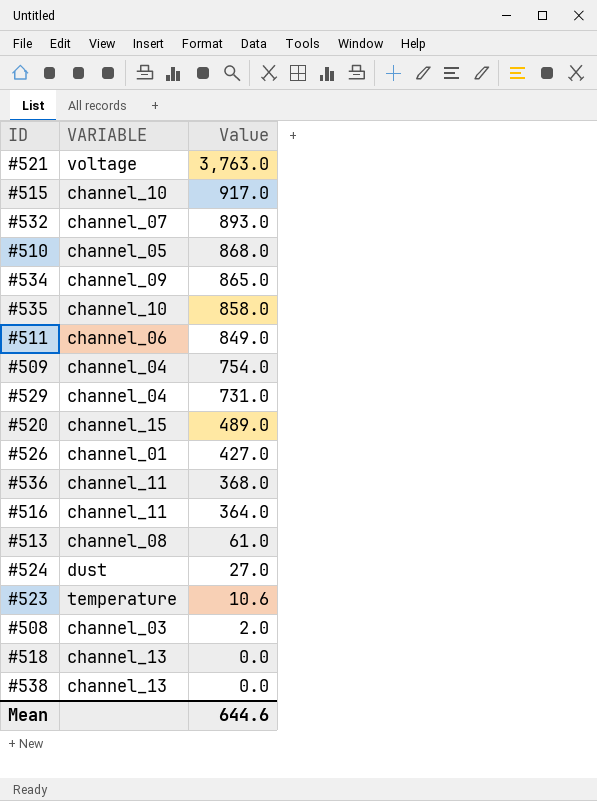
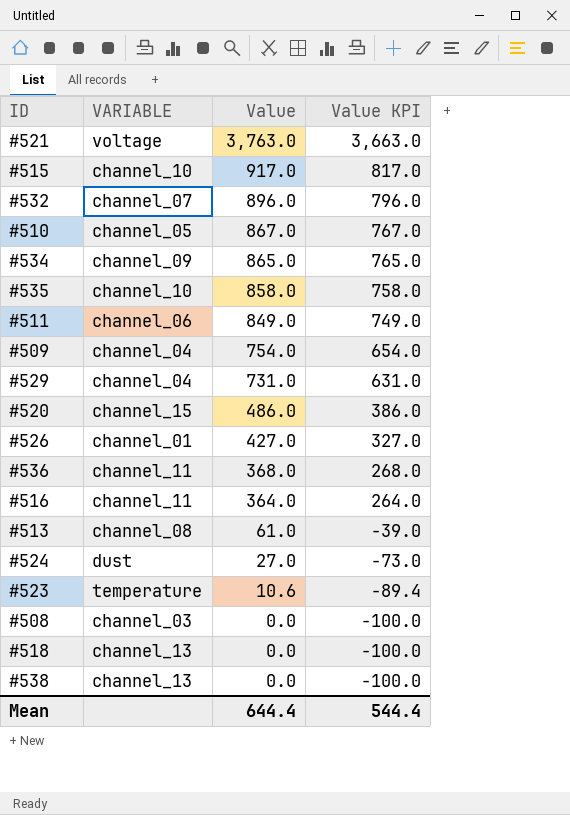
column Value KPI | formula: none -> [Value] - 100
#532 | Value: 893.0 -> 896.0
#510 | Value: 868.0 -> 867.0
#520 | Value: 489.0 -> 486.0
#508 | Value: 2.0 -> 0.0
Mean | Value: 644.6 -> 644.4

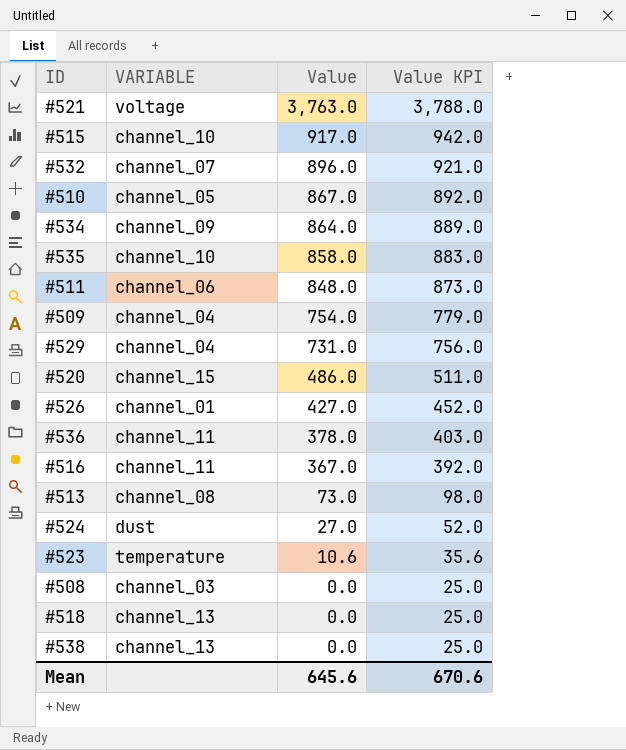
column Value KPI | formula: [Value] - 100 -> [Value] + 25
#534 | Value: 865.0 -> 864.0
#511 | Value: 849.0 -> 848.0
#536 | Value: 368.0 -> 378.0
#516 | Value: 364.0 -> 367.0
#513 | Value: 61.0 -> 73.0
Mean | Value: 644.4 -> 645.6
Mean | Value KPI: 544.4 -> 670.6

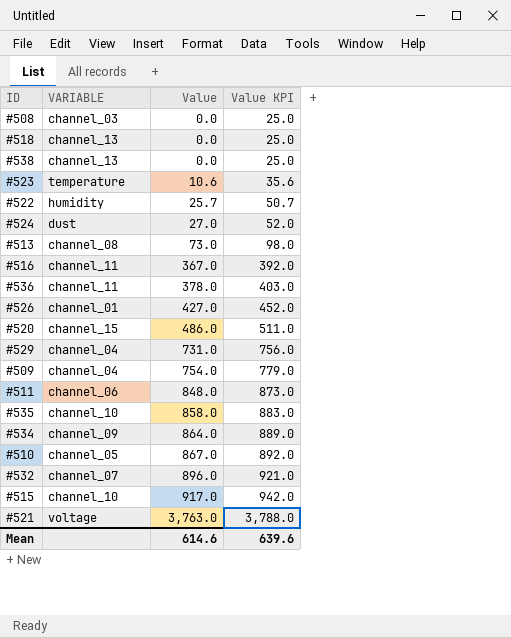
row order: Value descending -> Value ascending
row #522: none -> humidity | 25.7 | 50.7
Mean | Value: 645.6 -> 614.6
Mean | Value KPI: 670.6 -> 639.6

